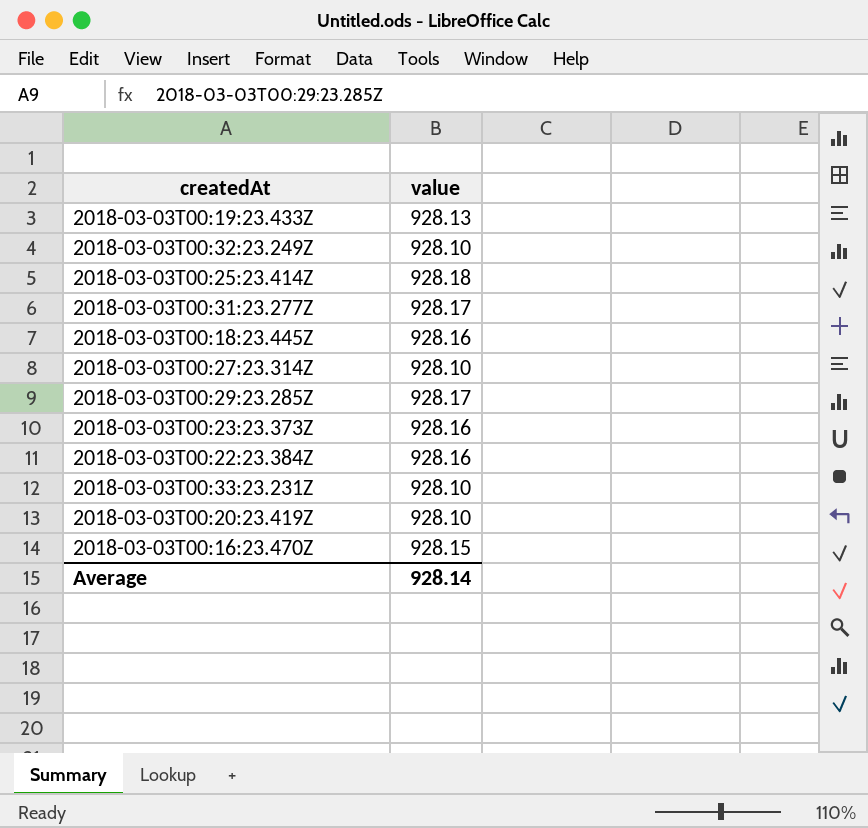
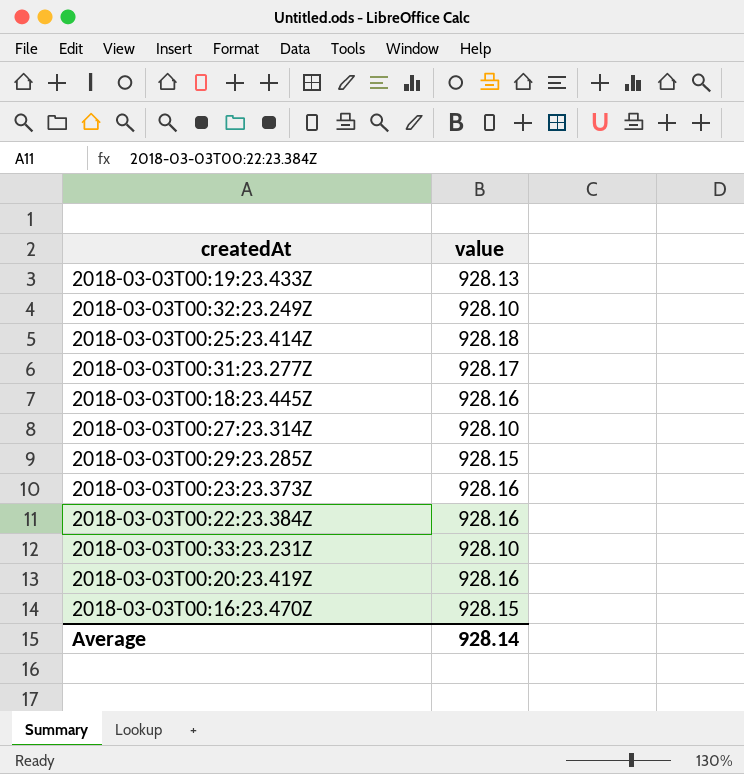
2018-03-03T00:29:23.285Z | value: 928.17 -> 928.15
2018-03-03T00:20:23.419Z | value: 928.10 -> 928.16

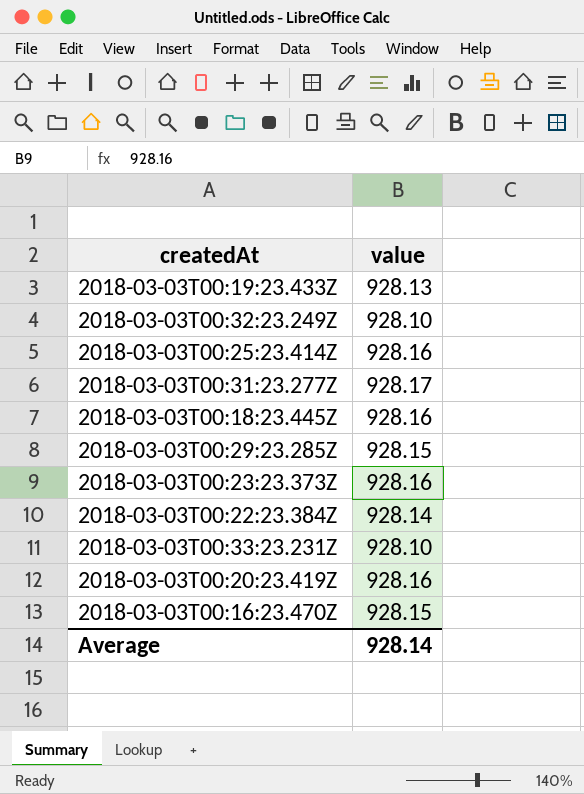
row 2018-03-03T00:27:23.314Z: 928.10 -> none
2018-03-03T00:25:23.414Z | value: 928.18 -> 928.16
2018-03-03T00:22:23.384Z | value: 928.16 -> 928.14

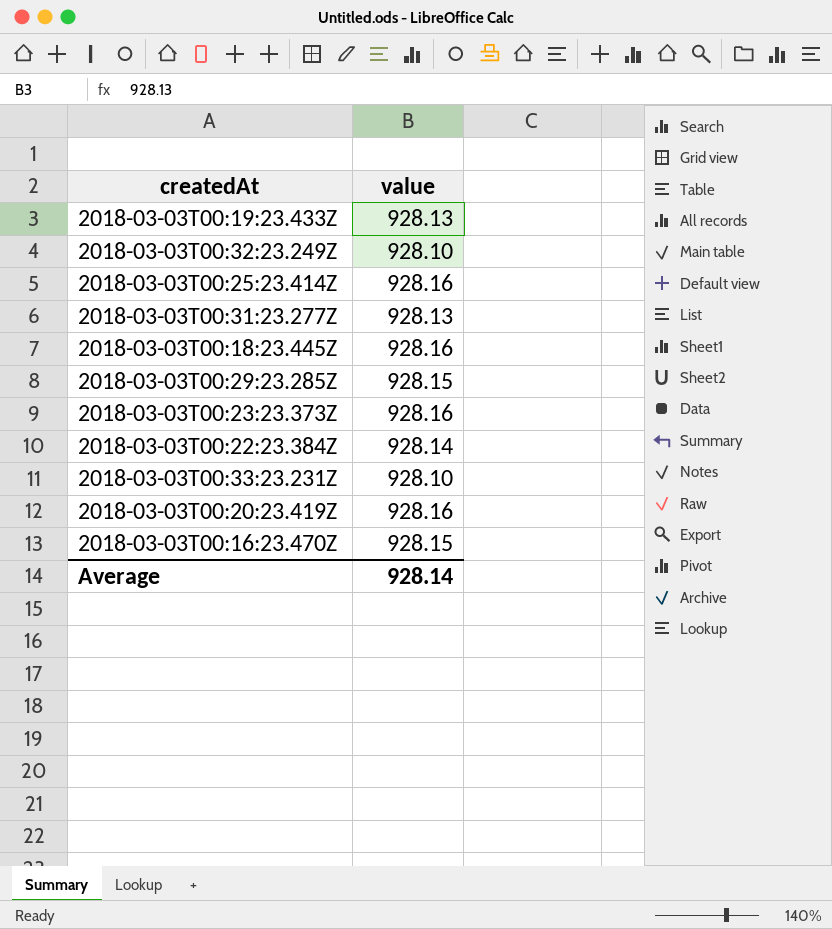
2018-03-03T00:31:23.277Z | value: 928.17 -> 928.13

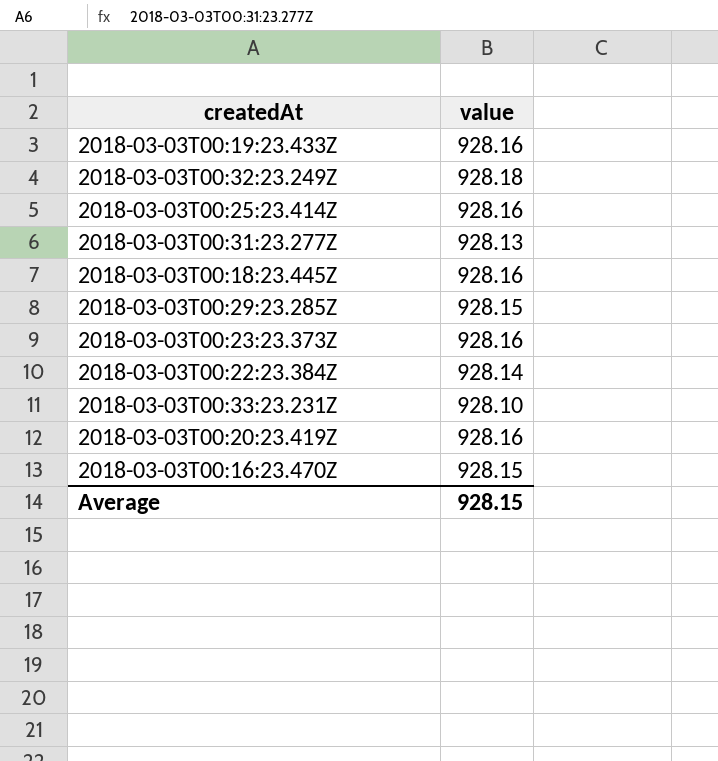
2018-03-03T00:19:23.433Z | value: 928.13 -> 928.16
2018-03-03T00:32:23.249Z | value: 928.10 -> 928.18
Average | value: 928.14 -> 928.15

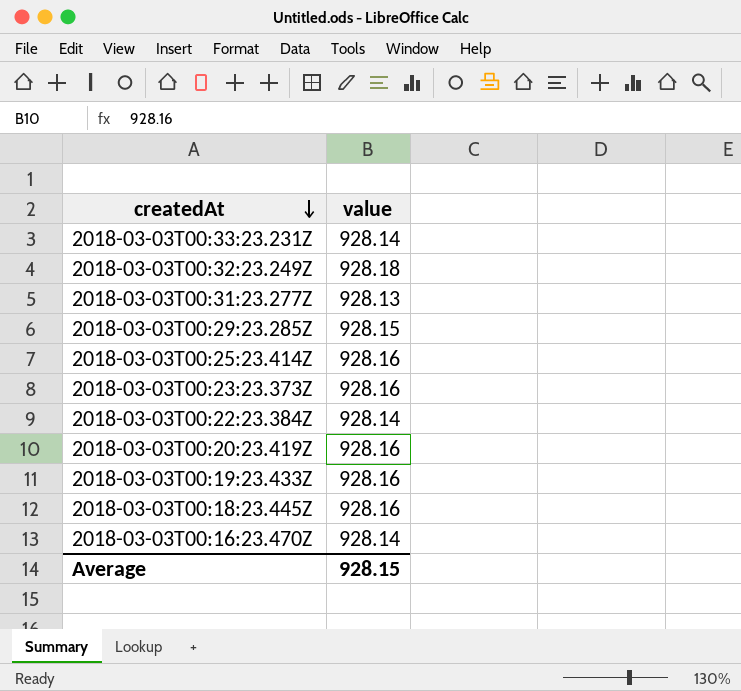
row order: none -> createdAt descending
2018-03-03T00:33:23.231Z | value: 928.10 -> 928.14
2018-03-03T00:16:23.470Z | value: 928.15 -> 928.14

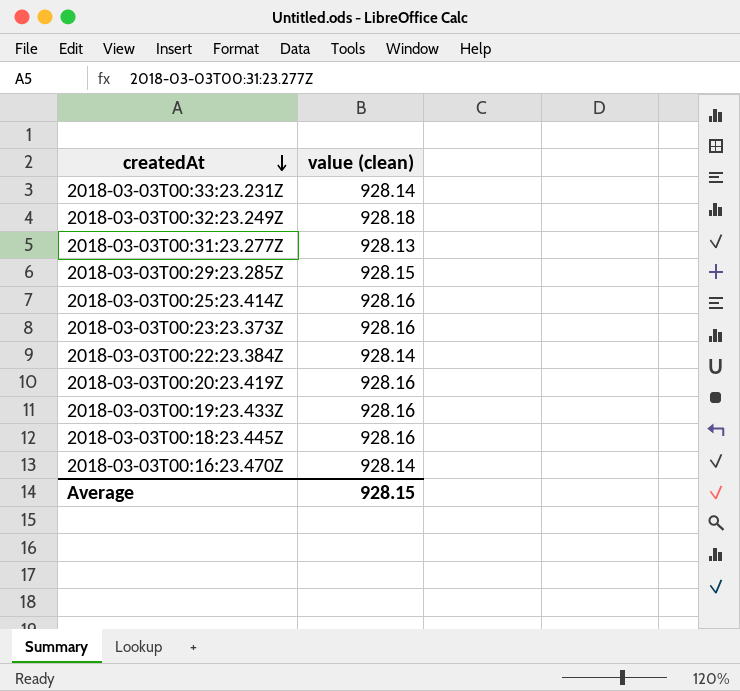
column name: value -> value (clean)

